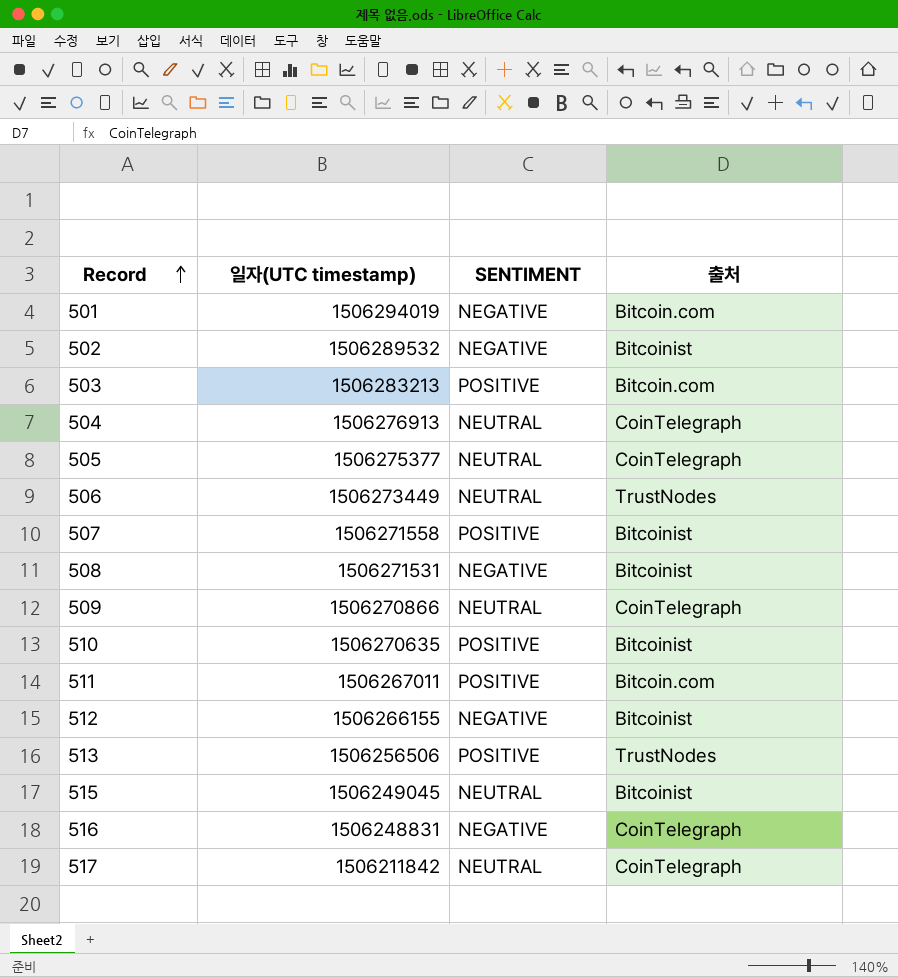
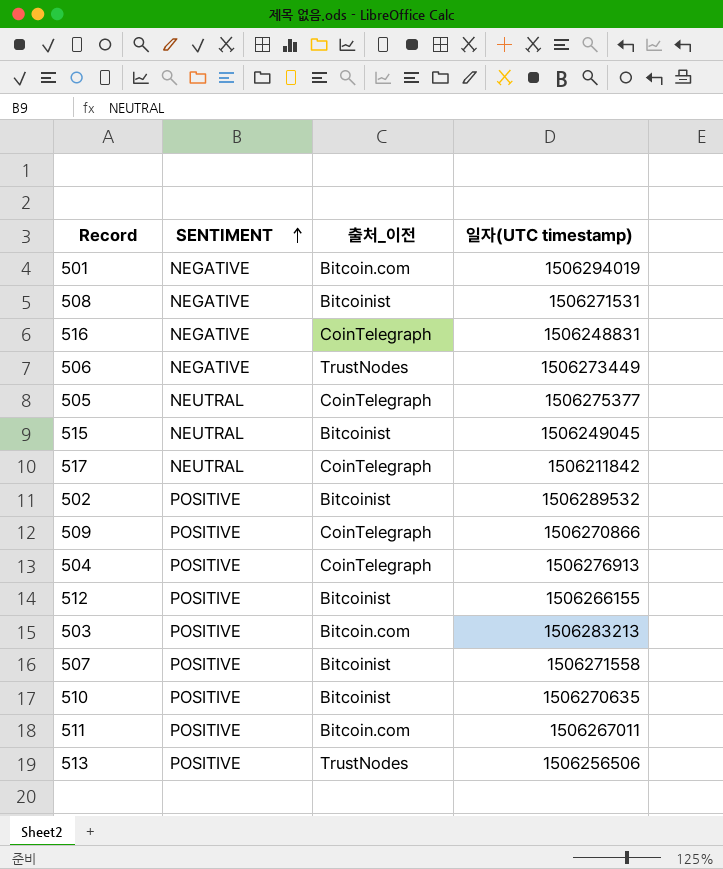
row order: Record ascending -> SENTIMENT ascending
column name: 출처 -> 출처_이전
column 일자(UTC timestamp) | position: 2 -> 4
506 | SENTIMENT: NEUTRAL -> NEGATIVE
502 | SENTIMENT: NEGATIVE -> POSITIVE
509 | SENTIMENT: NEUTRAL -> POSITIVE
504 | SENTIMENT: NEUTRAL -> POSITIVE
512 | SENTIMENT: NEGATIVE -> POSITIVE

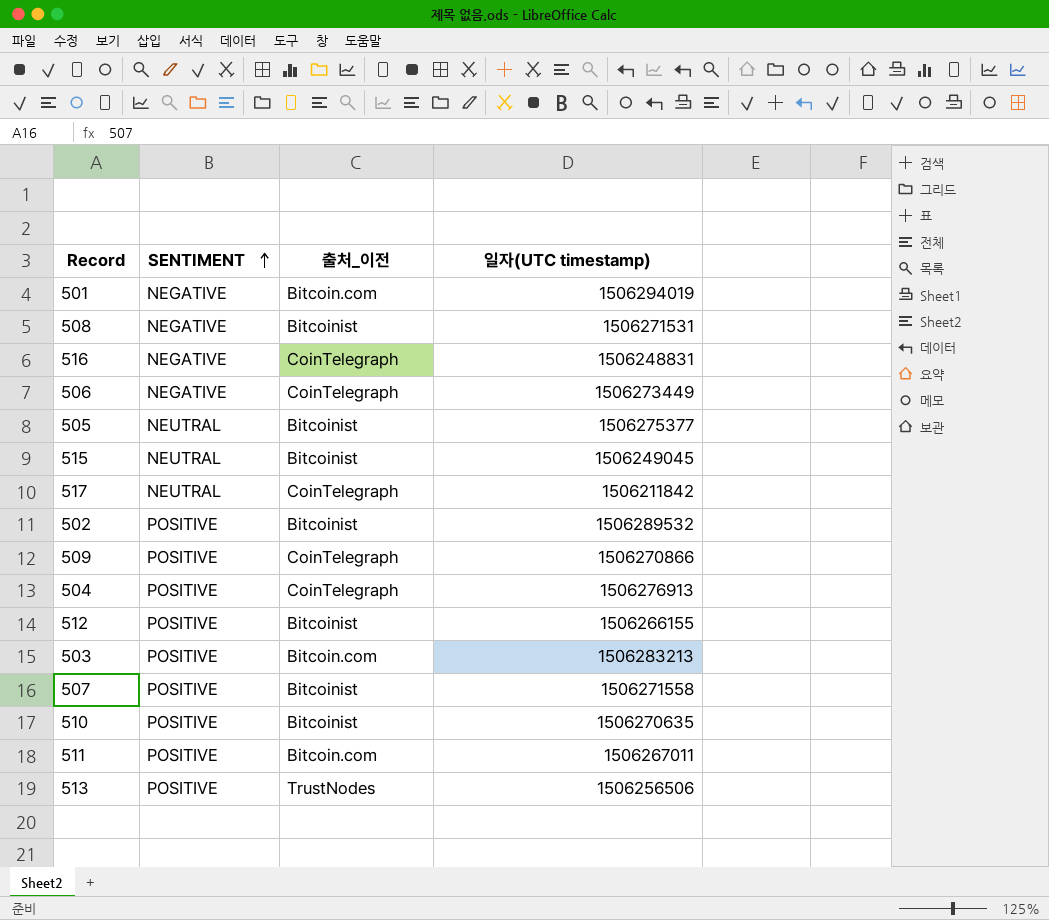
506 | 출처_이전: TrustNodes -> CoinTelegraph
505 | 출처_이전: CoinTelegraph -> Bitcoinist

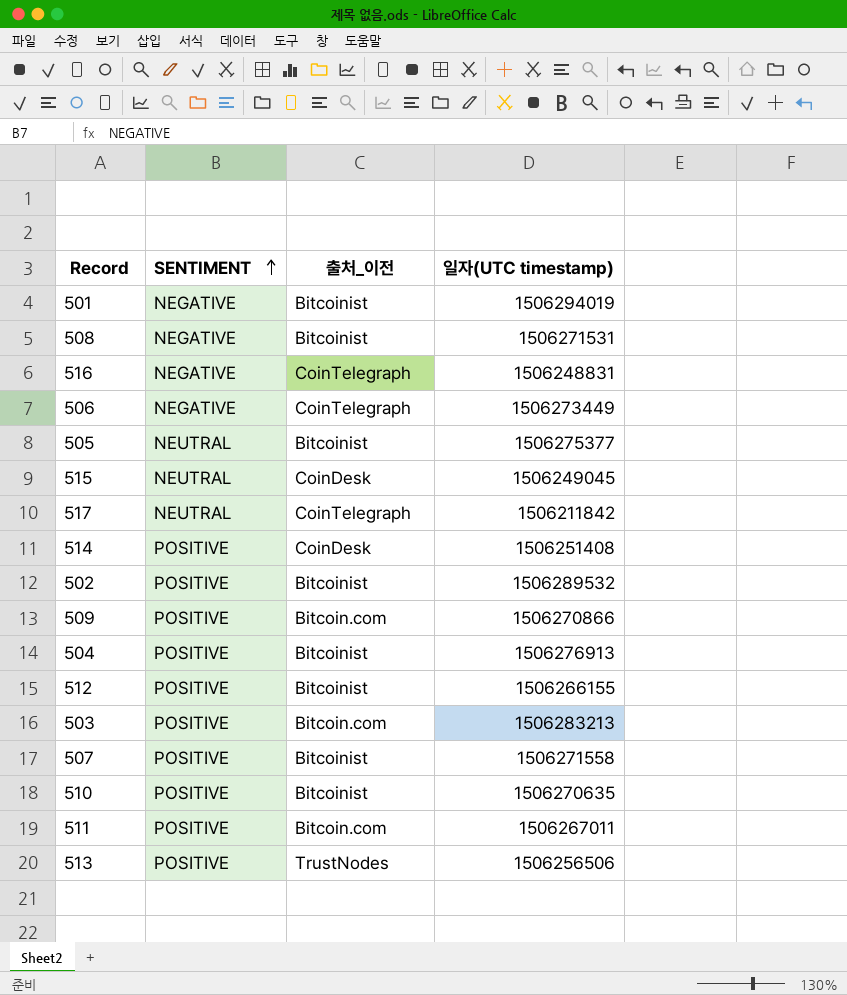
501 | 출처_이전: Bitcoin.com -> Bitcoinist
515 | 출처_이전: Bitcoinist -> CoinDesk
row 514: none -> POSITIVE | CoinDesk | 1506251408
509 | 출처_이전: CoinTelegraph -> Bitcoin.com
504 | 출처_이전: CoinTelegraph -> Bitcoinist

